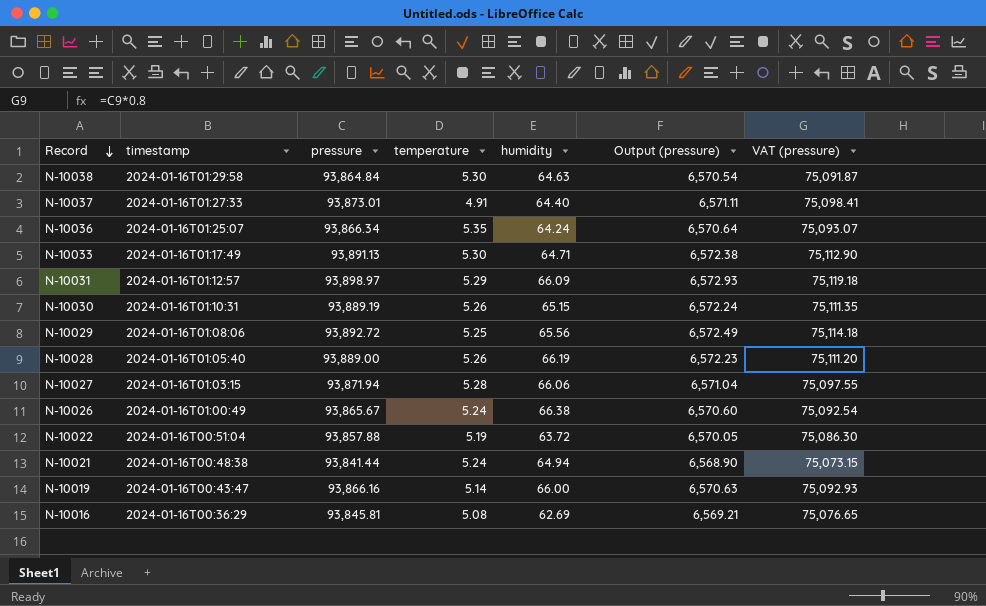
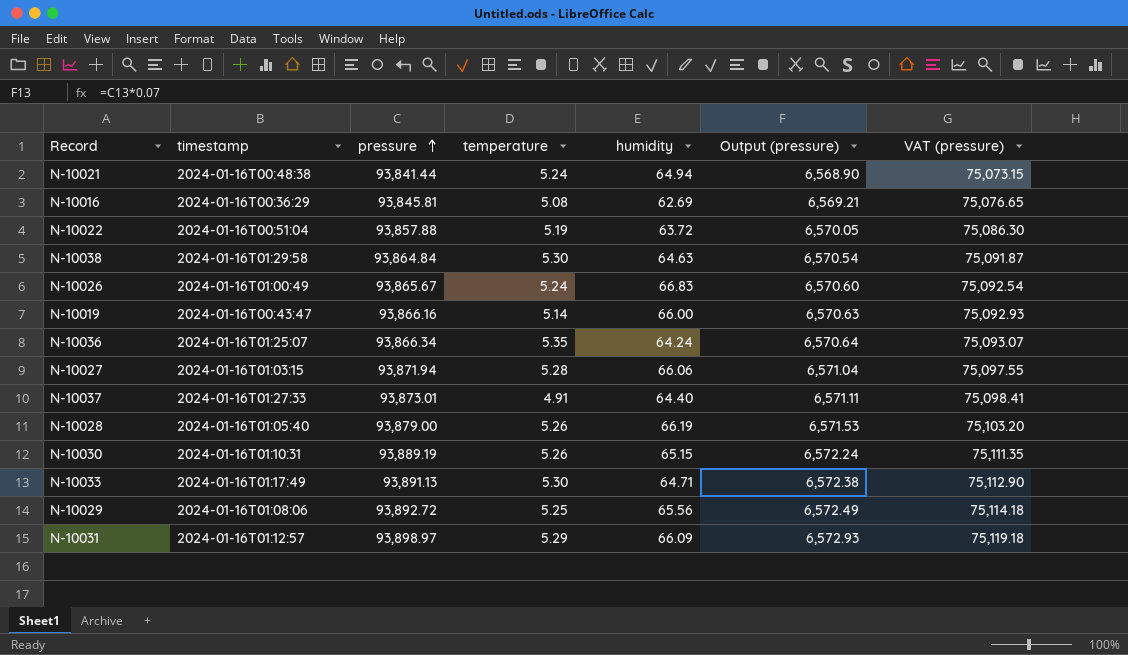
row order: Record descending -> pressure ascending
N-10026 | humidity: 66.38 -> 66.83
N-10028 | pressure: 93,889.00 -> 93,879.00
N-10028 | Output (pressure): 6,572.23 -> 6,571.53
N-10028 | VAT (pressure): 75,111.20 -> 75,103.20

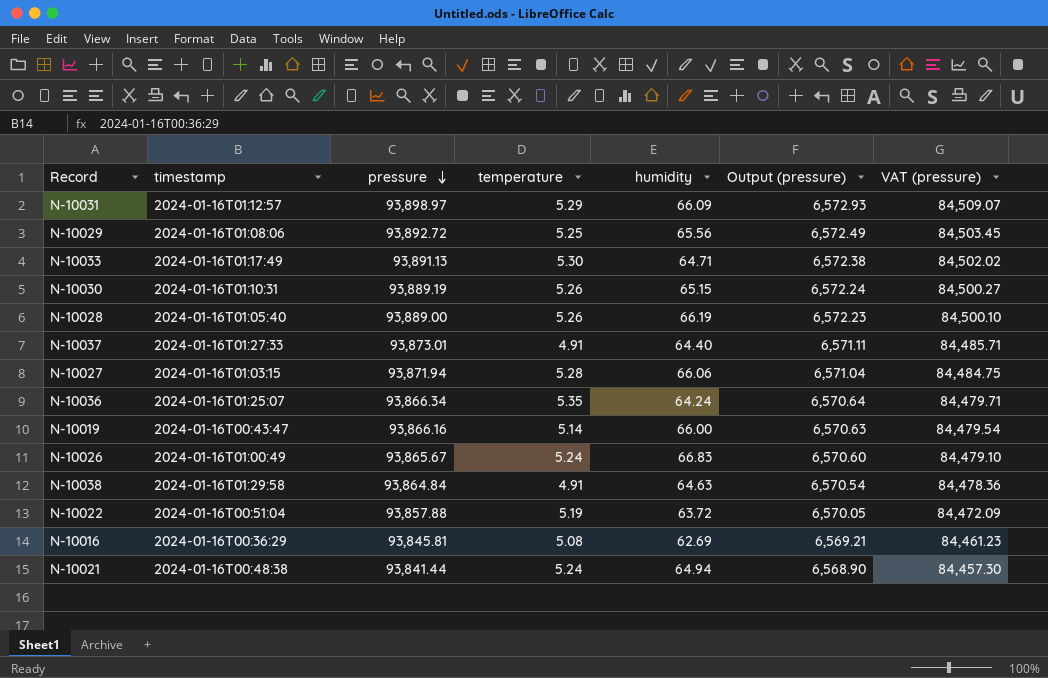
row order: pressure ascending -> pressure descending
column VAT (pressure) | formula: [pressure] * 0.8 -> [pressure] * 0.9
N-10028 | pressure: 93,879.00 -> 93,889.00
N-10028 | Output (pressure): 6,571.53 -> 6,572.23
N-10038 | temperature: 5.30 -> 4.91

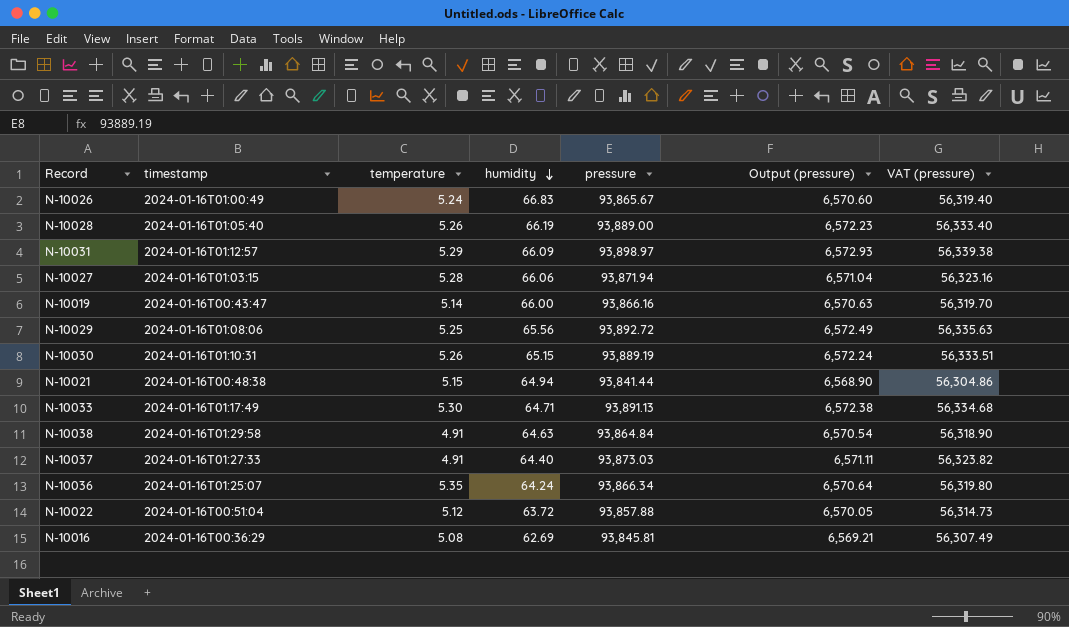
row order: pressure descending -> humidity descending
column pressure | position: 3 -> 5
column VAT (pressure) | formula: [pressure] * 0.9 -> [pressure] * 0.6
N-10021 | temperature: 5.24 -> 5.15
N-10037 | pressure: 93,873.01 -> 93,873.03
N-10022 | temperature: 5.19 -> 5.12

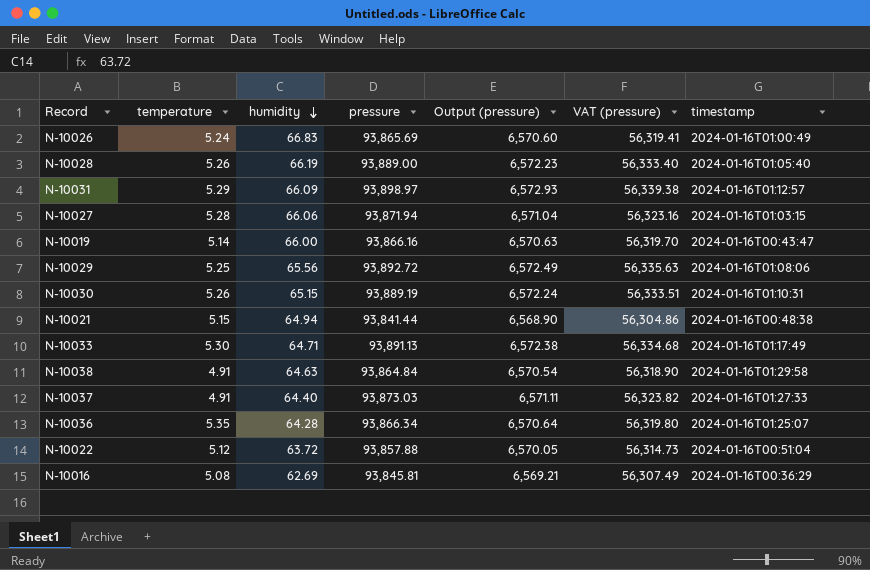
column timestamp | position: 2 -> 7
N-10026 | pressure: 93,865.67 -> 93,865.69
N-10026 | VAT (pressure): 56,319.40 -> 56,319.41
N-10036 | humidity: 64.24 -> 64.28

